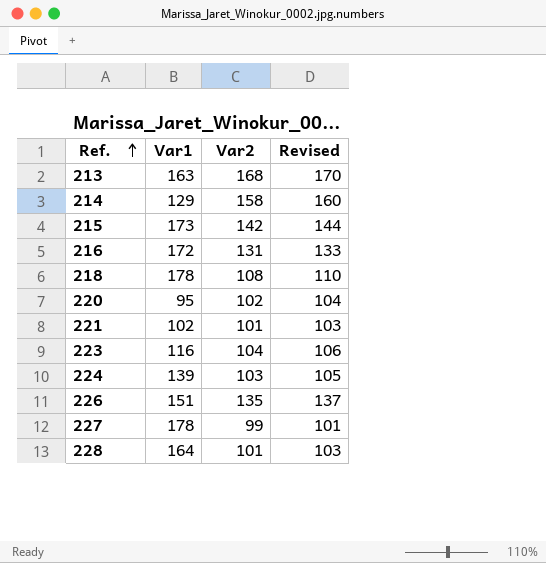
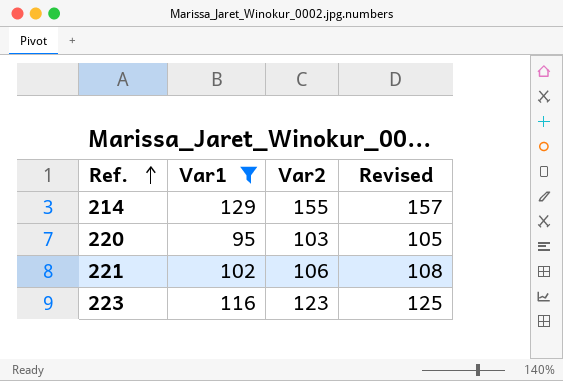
filter: none -> Var1 <= 129
214 | Var2: 158 -> 155
214 | Revised: 160 -> 157
220 | Var2: 102 -> 103
220 | Revised: 104 -> 105
221 | Var2: 101 -> 106
221 | Revised: 103 -> 108
223 | Var2: 104 -> 123
223 | Revised: 106 -> 125

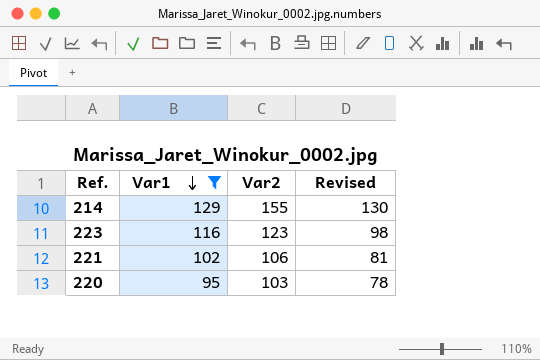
row order: Ref. ascending -> Var1 descending
column Revised | formula: [Var2] + 2 -> [Var2] - 25

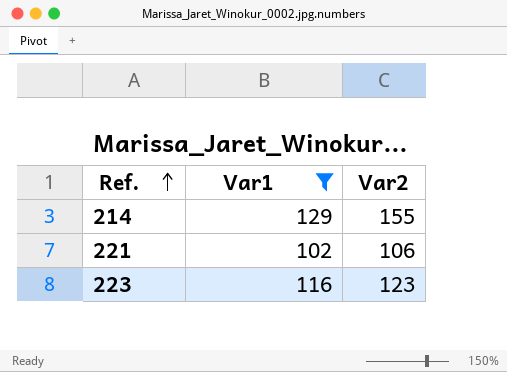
row order: Var1 descending -> Ref. ascending
column Revised | formula: [Var2] - 25 -> none
row 220: 95 | 103 | 78 -> none

